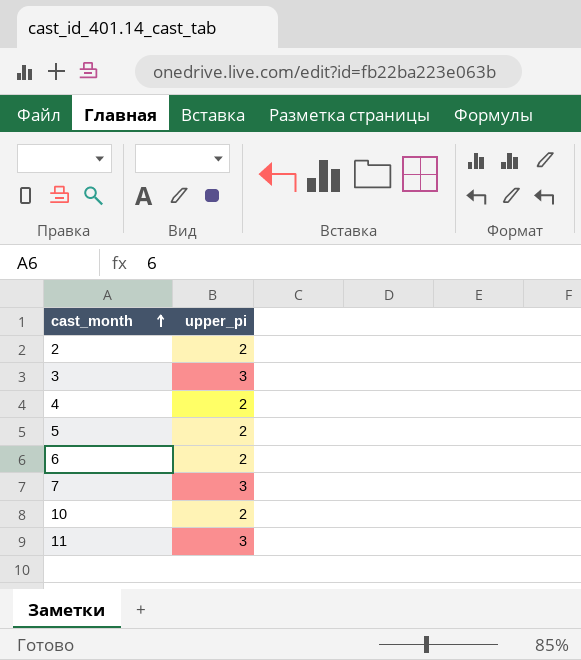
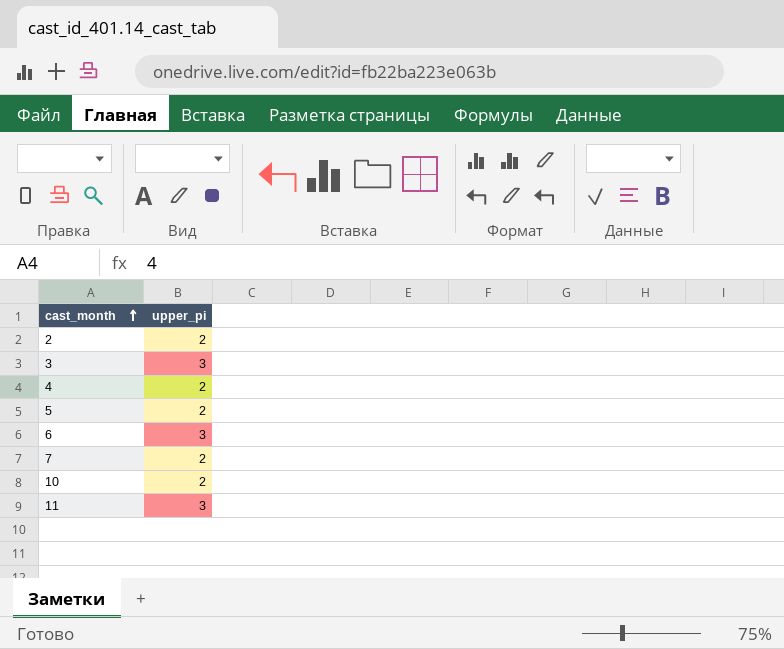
6 | upper_pi: 2 -> 3
7 | upper_pi: 3 -> 2

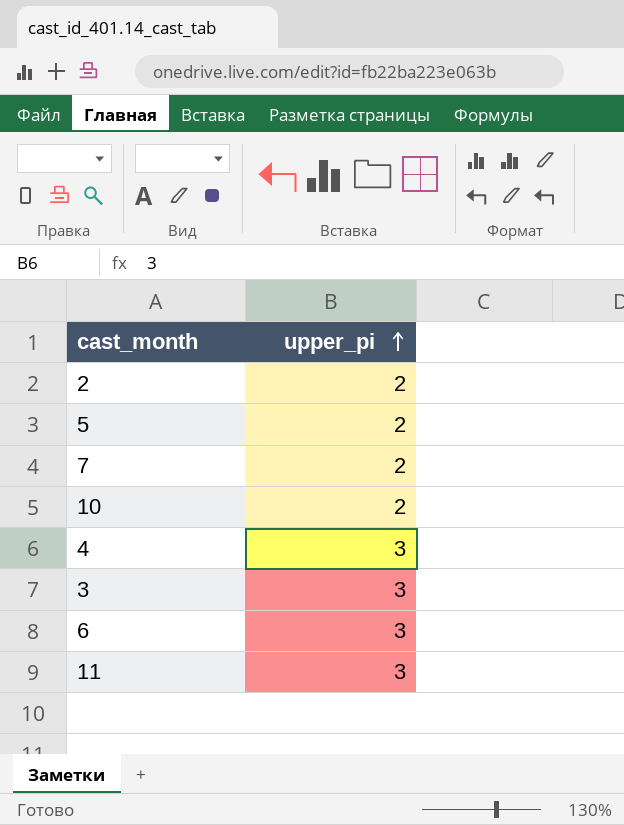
row order: cast_month ascending -> upper_pi ascending
4 | upper_pi: 2 -> 3

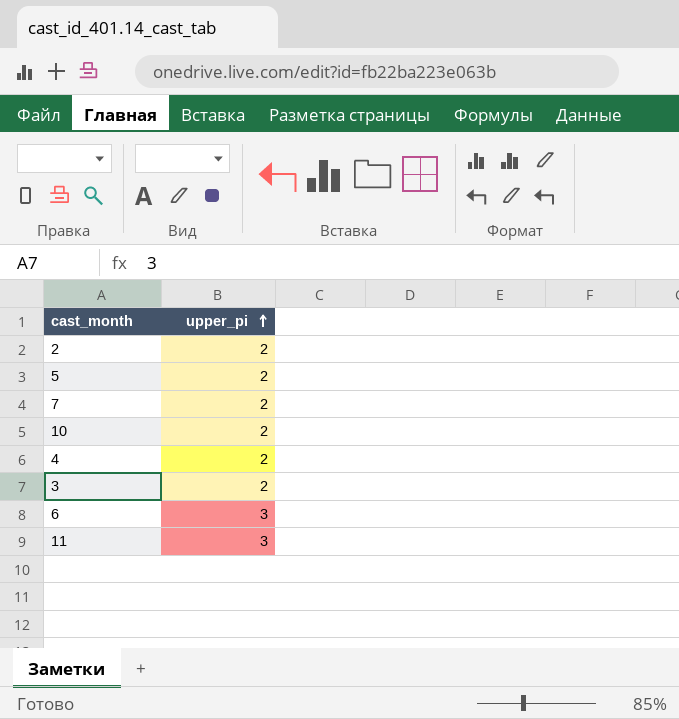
4 | upper_pi: 3 -> 2
3 | upper_pi: 3 -> 2

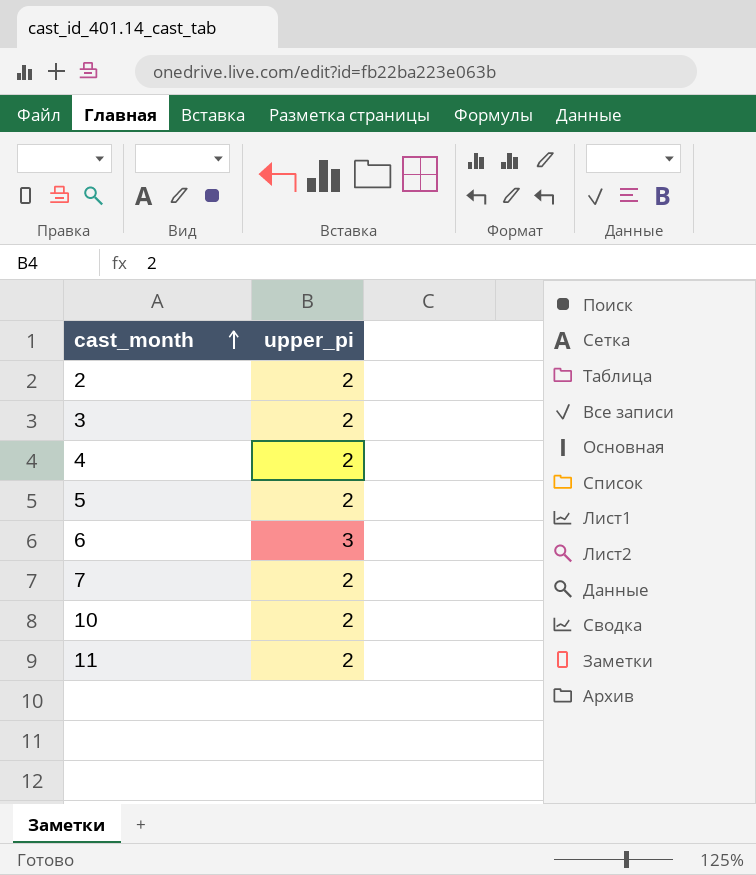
row order: upper_pi ascending -> cast_month ascending
11 | upper_pi: 3 -> 2

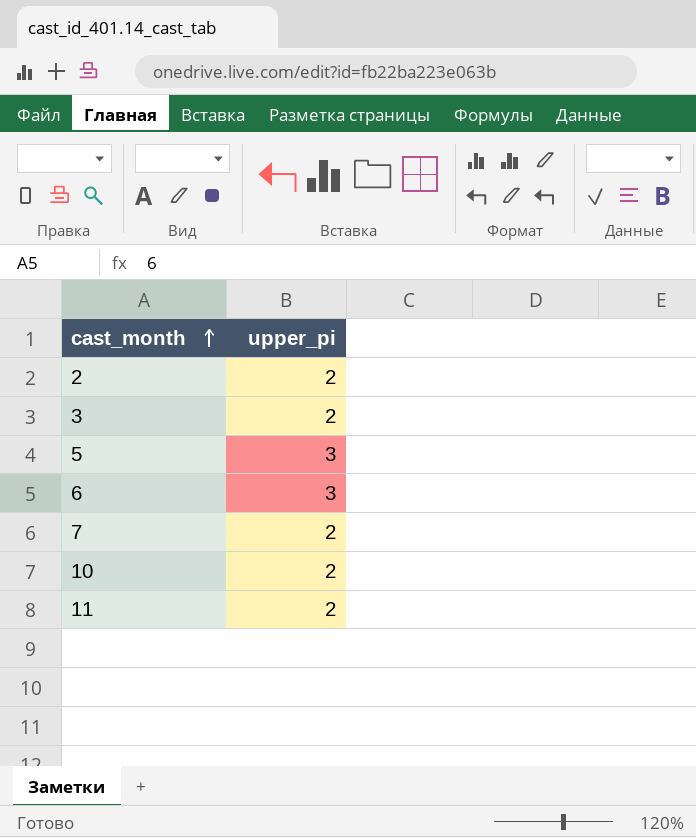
row 4: 2 -> none
5 | upper_pi: 2 -> 3

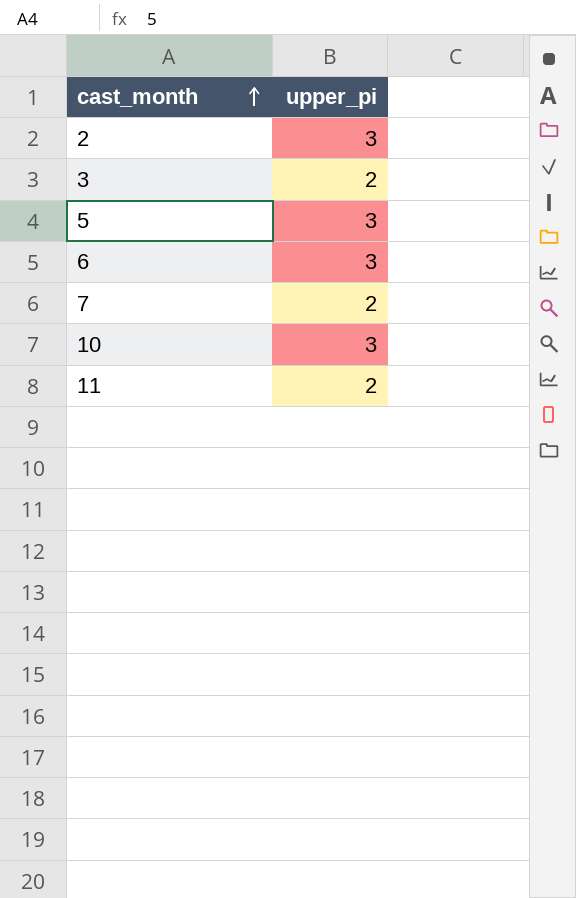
2 | upper_pi: 2 -> 3
10 | upper_pi: 2 -> 3

